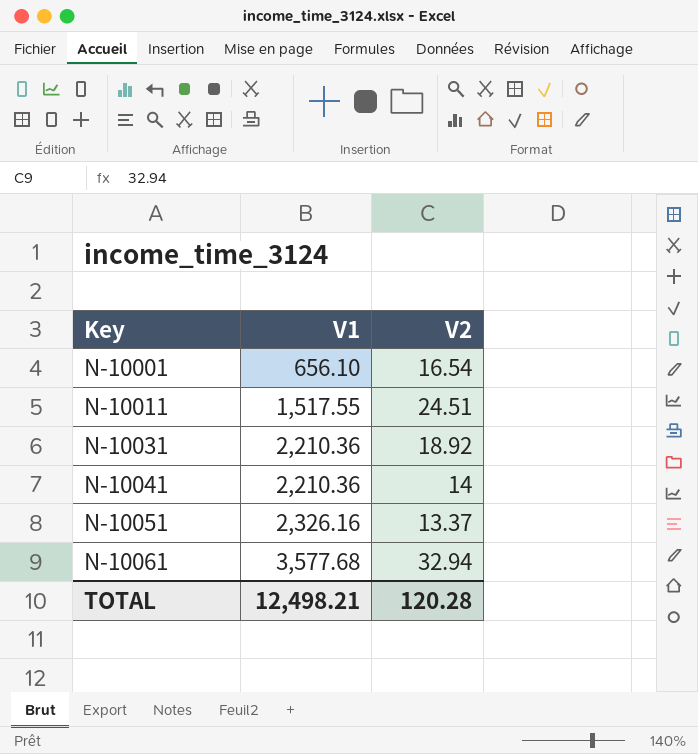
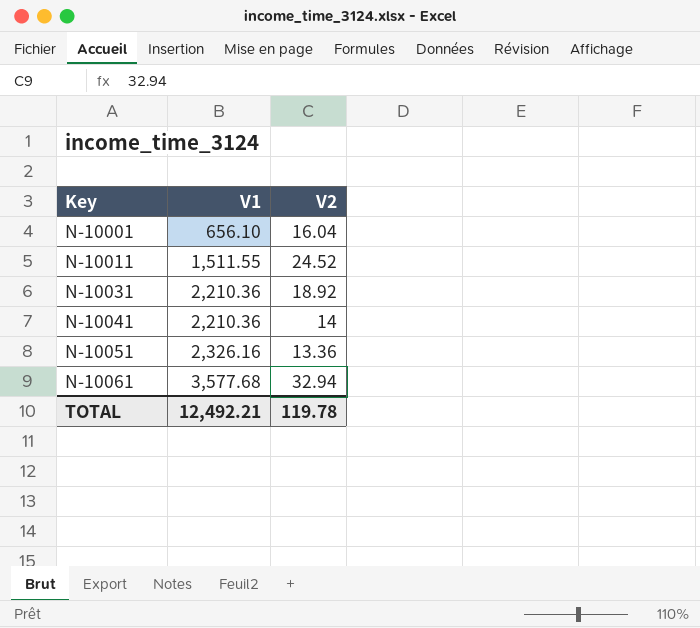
N-10001 | V2: 16.54 -> 16.04
N-10011 | V1: 1,517.55 -> 1,511.55
N-10011 | V2: 24.51 -> 24.52
N-10051 | V2: 13.37 -> 13.36
TOTAL | V1: 12,498.21 -> 12,492.21
TOTAL | V2: 120.28 -> 119.78

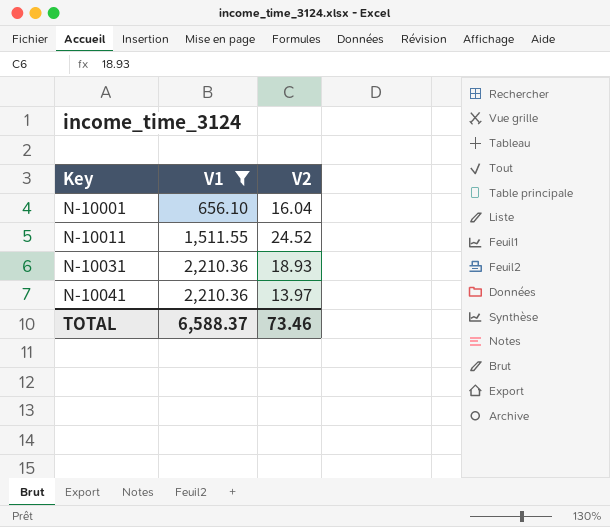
filter: none -> V1 <= 2,210.36
N-10031 | V2: 18.92 -> 18.93
N-10041 | V2: 14 -> 13.97
TOTAL | V1: 12,492.21 -> 6,588.37
TOTAL | V2: 119.78 -> 73.46

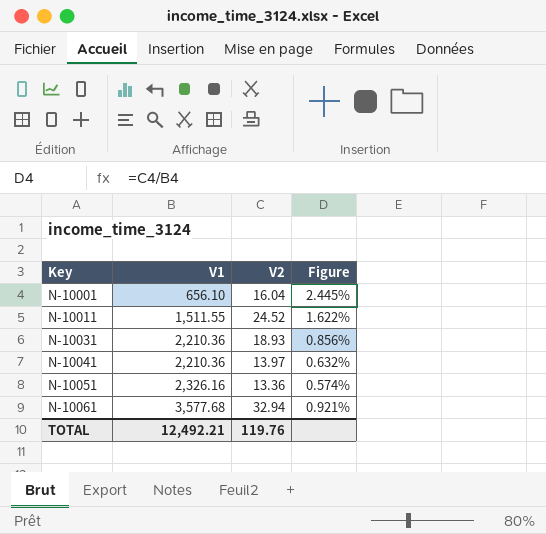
filter: V1 <= 2,210.36 -> none
column Figure | formula: none -> [V2] / [V1]
TOTAL | V1: 6,588.37 -> 12,492.21
TOTAL | V2: 73.46 -> 119.76

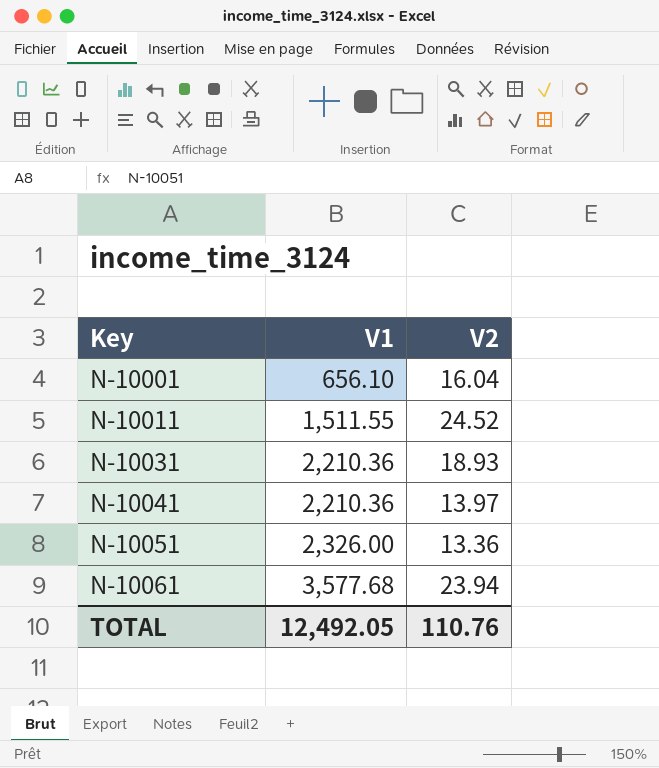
column Figure | formula: [V2] / [V1] -> none
N-10051 | V1: 2,326.16 -> 2,326.00
N-10061 | V2: 32.94 -> 23.94
TOTAL | V1: 12,492.21 -> 12,492.05
TOTAL | V2: 119.76 -> 110.76

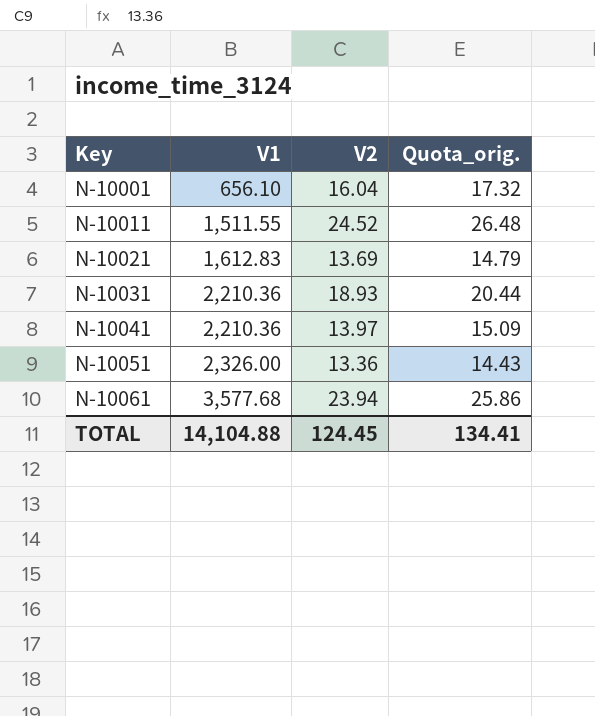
column Quota_orig. | formula: none -> [V2] * 1.08
row N-10021: none -> 1,612.83 | 13.69 | 14.79
TOTAL | V1: 12,492.05 -> 14,104.88
TOTAL | V2: 110.76 -> 124.45

